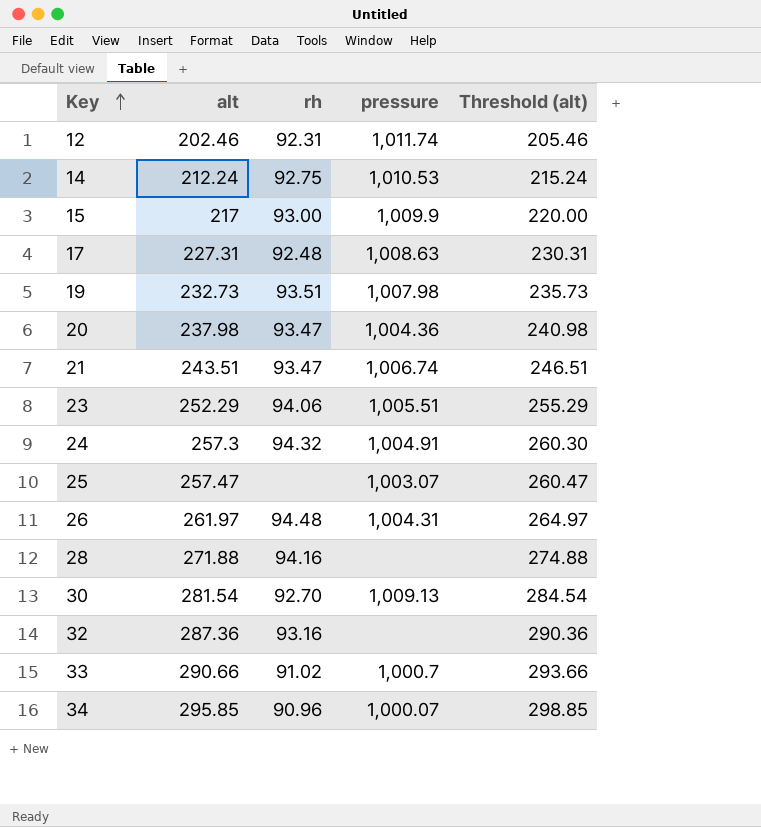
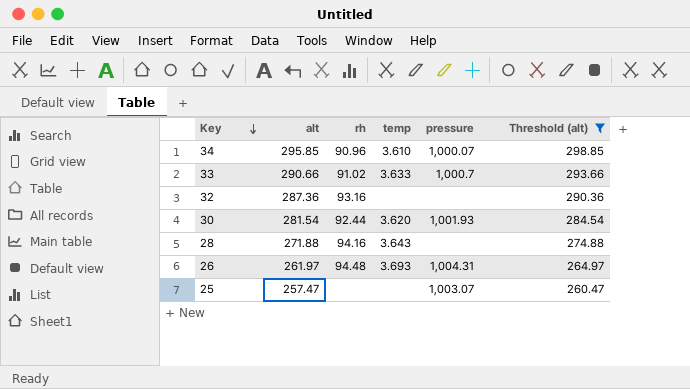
filter: none -> Threshold (alt) >= 260.47
row order: Key ascending -> Key descending
column temp | position: none -> 4
30 | rh: 92.70 -> 92.44
30 | pressure: 1,009.13 -> 1,001.93

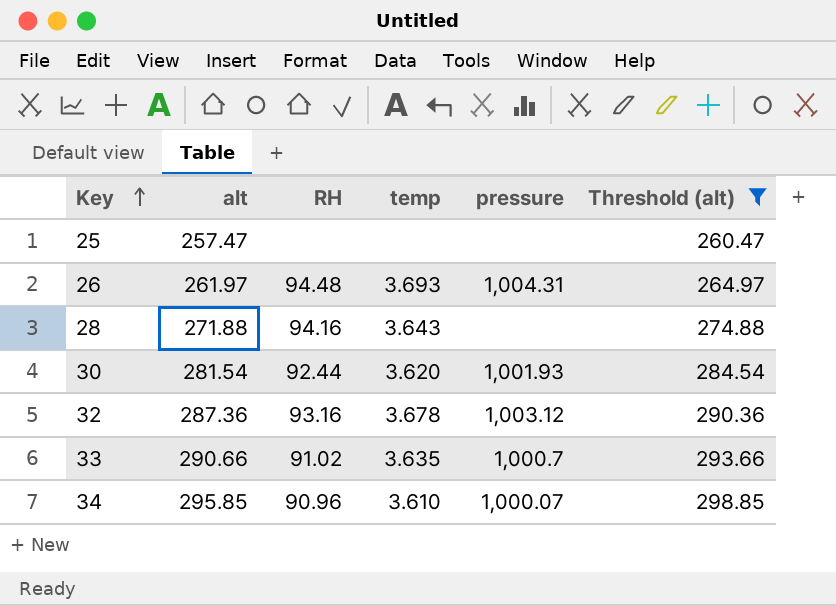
row order: Key descending -> Key ascending
column name: rh -> RH
25 | pressure: 1,003.07 -> none
32 | temp: none -> 3.678
32 | pressure: none -> 1,003.12
33 | temp: 3.633 -> 3.635

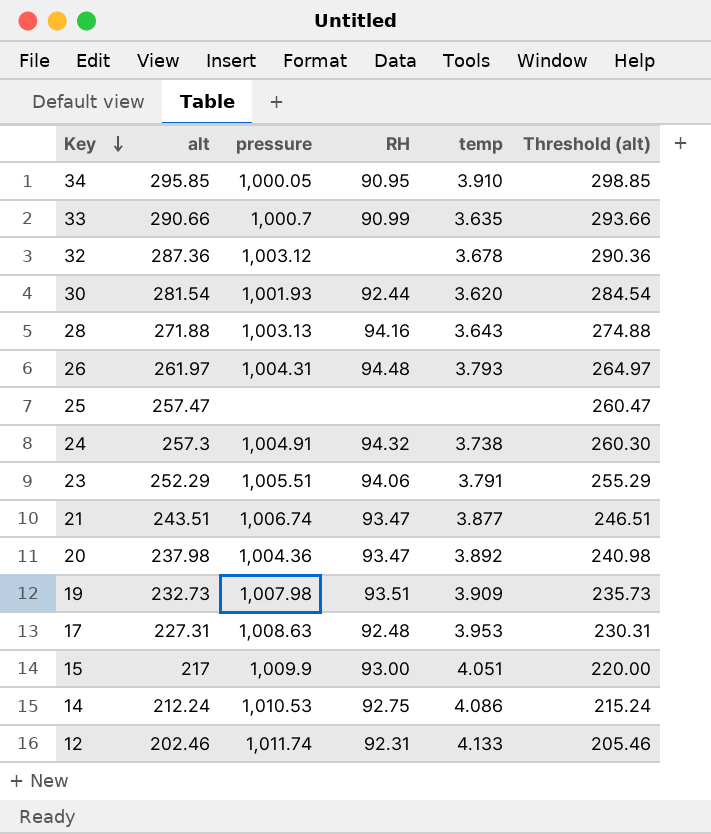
filter: Threshold (alt) >= 260.47 -> none
row order: Key ascending -> Key descending
column pressure | position: 5 -> 3
34 | pressure: 1,000.07 -> 1,000.05
34 | RH: 90.96 -> 90.95
34 | temp: 3.610 -> 3.910
33 | RH: 91.02 -> 90.99
32 | RH: 93.16 -> none
28 | pressure: none -> 1,003.13
26 | temp: 3.693 -> 3.793

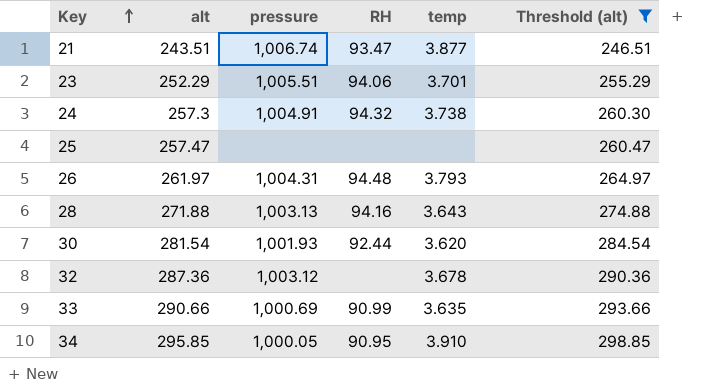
filter: none -> Threshold (alt) >= 246.51
row order: Key descending -> Key ascending
23 | temp: 3.791 -> 3.701
33 | pressure: 1,000.7 -> 1,000.69

